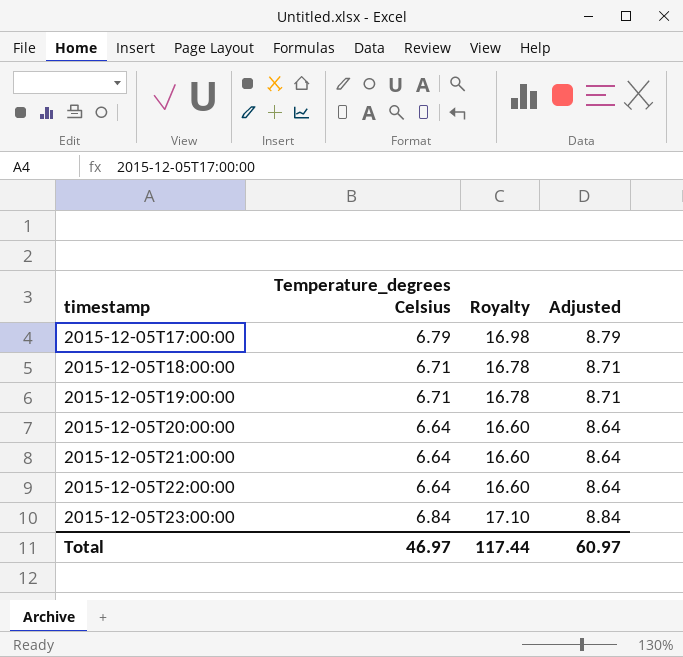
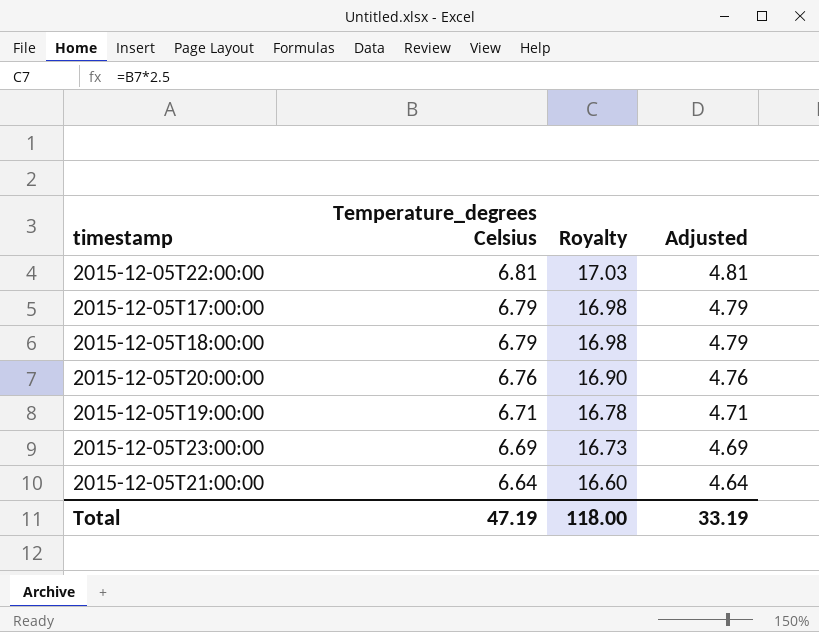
row order: timestamp ascending -> Temperature_degrees Celsius descending
column Adjusted | formula: [Temperature_degrees Celsius] + 2 -> [Temperature_degrees Celsius] - 2
2015-12-05T22:00:00 | Temperature_degrees Celsius: 6.64 -> 6.81
2015-12-05T22:00:00 | Royalty: 16.60 -> 17.03
2015-12-05T18:00:00 | Temperature_degrees Celsius: 6.71 -> 6.79
2015-12-05T18:00:00 | Royalty: 16.78 -> 16.98
2015-12-05T20:00:00 | Temperature_degrees Celsius: 6.64 -> 6.76
2015-12-05T20:00:00 | Royalty: 16.60 -> 16.90
2015-12-05T23:00:00 | Temperature_degrees Celsius: 6.84 -> 6.69
2015-12-05T23:00:00 | Royalty: 17.10 -> 16.73
Total | Temperature_degrees Celsius: 46.97 -> 47.19
Total | Royalty: 117.44 -> 118.00
Total | Adjusted: 60.97 -> 33.19

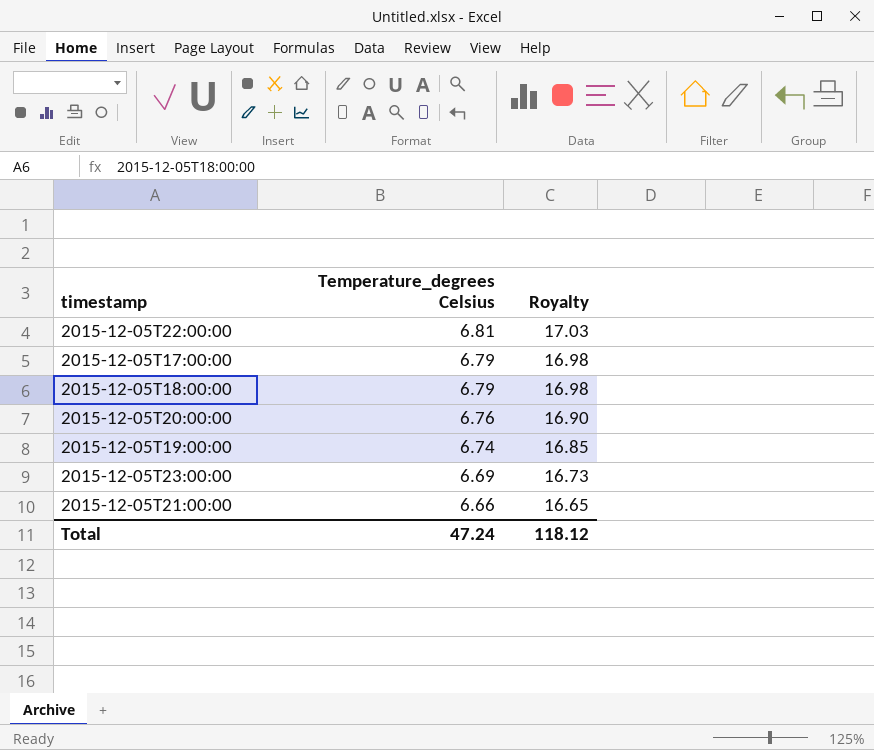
column Adjusted | formula: [Temperature_degrees Celsius] - 2 -> none
2015-12-05T19:00:00 | Temperature_degrees Celsius: 6.71 -> 6.74
2015-12-05T19:00:00 | Royalty: 16.78 -> 16.85
2015-12-05T21:00:00 | Temperature_degrees Celsius: 6.64 -> 6.66
2015-12-05T21:00:00 | Royalty: 16.60 -> 16.65
Total | Temperature_degrees Celsius: 47.19 -> 47.24
Total | Royalty: 118.00 -> 118.12

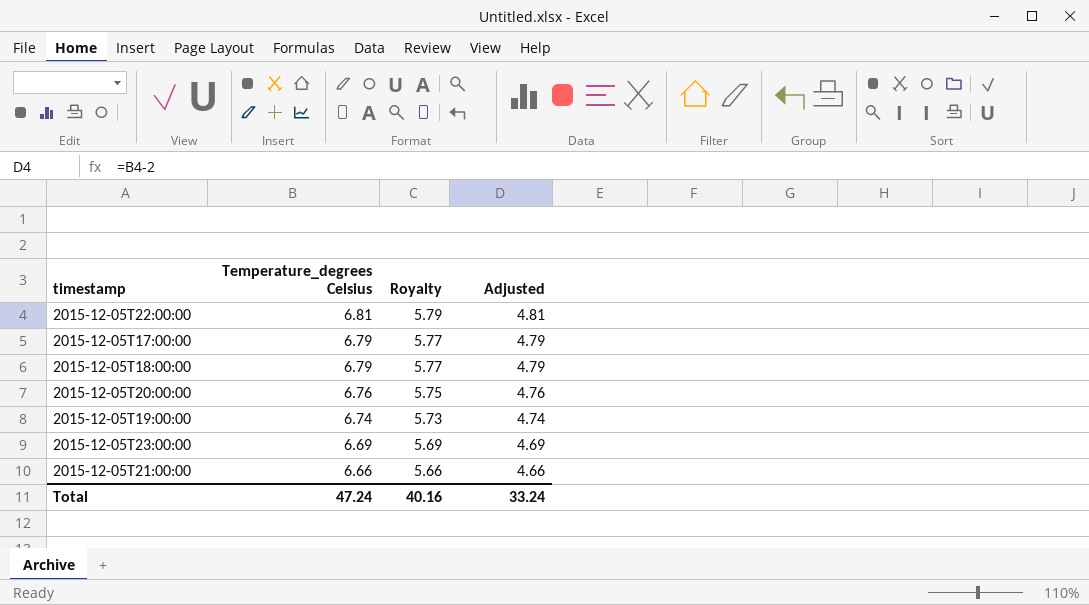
column Royalty | formula: [Temperature_degrees Celsius] * 2.5 -> [Temperature_degrees Celsius] * 0.85
column Adjusted | formula: none -> [Temperature_degrees Celsius] - 2
Total | Royalty: 118.12 -> 40.16

